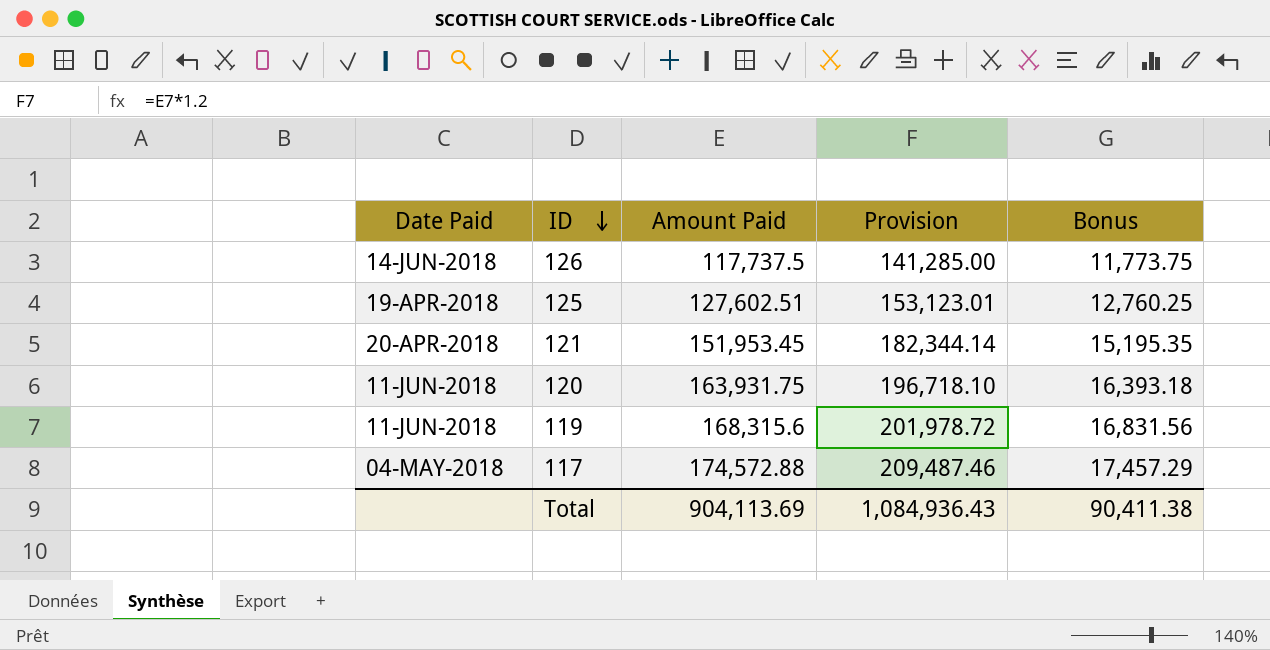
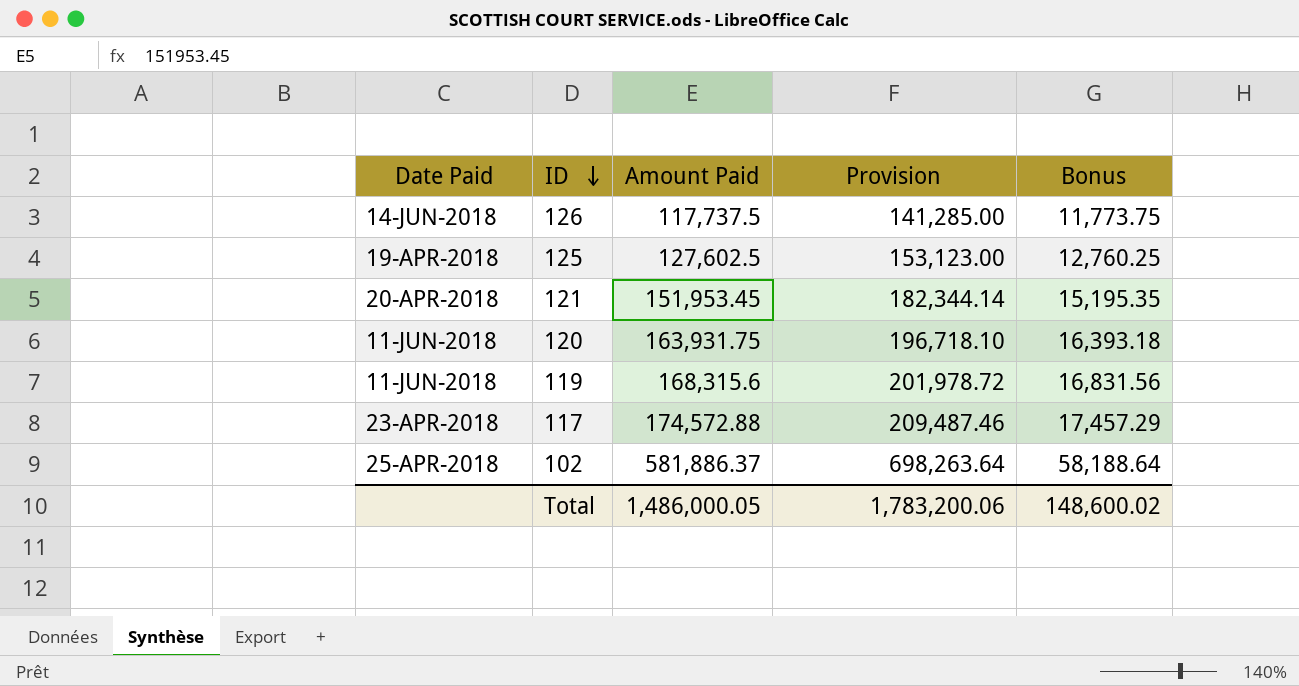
125 | Amount Paid: 127,602.51 -> 127,602.5
125 | Provision: 153,123.01 -> 153,123.00
117 | Date Paid: 04-MAY-2018 -> 23-APR-2018
row 102: none -> 25-APR-2018 | 581,886.37 | 698,263.64 | 58,188.64
Total | Amount Paid: 904,113.69 -> 1,486,000.05
Total | Provision: 1,084,936.43 -> 1,783,200.06
Total | Bonus: 90,411.38 -> 148,600.02

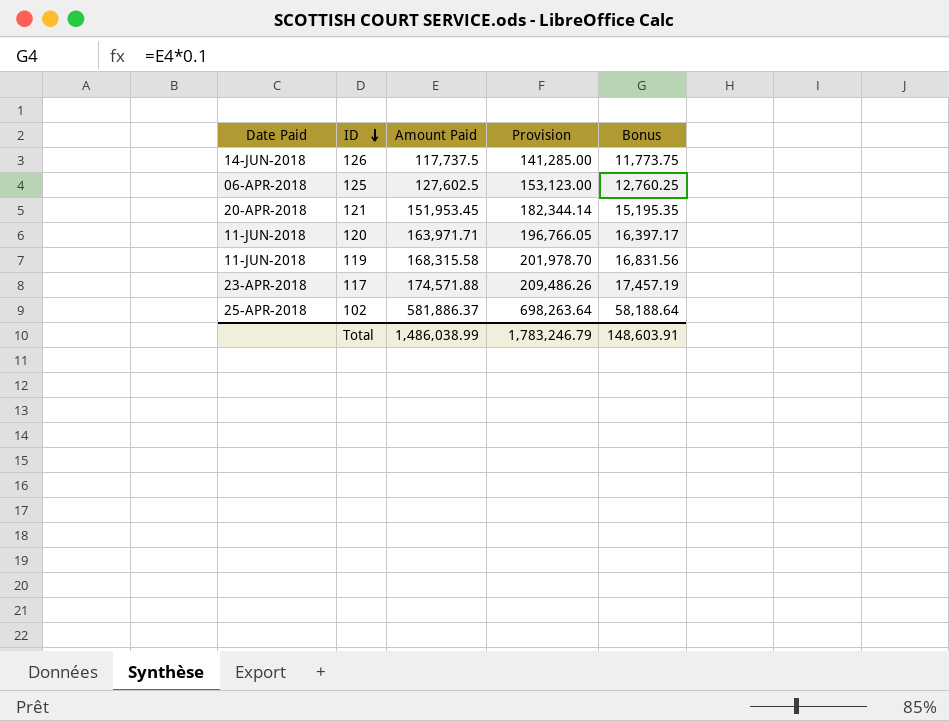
125 | Date Paid: 19-APR-2018 -> 06-APR-2018
120 | Amount Paid: 163,931.75 -> 163,971.71
120 | Provision: 196,718.10 -> 196,766.05
120 | Bonus: 16,393.18 -> 16,397.17
119 | Amount Paid: 168,315.6 -> 168,315.58
119 | Provision: 201,978.72 -> 201,978.70
117 | Amount Paid: 174,572.88 -> 174,571.88
117 | Provision: 209,487.46 -> 209,486.26
117 | Bonus: 17,457.29 -> 17,457.19
Total | Amount Paid: 1,486,000.05 -> 1,486,038.99
Total | Provision: 1,783,200.06 -> 1,783,246.79
Total | Bonus: 148,600.02 -> 148,603.91

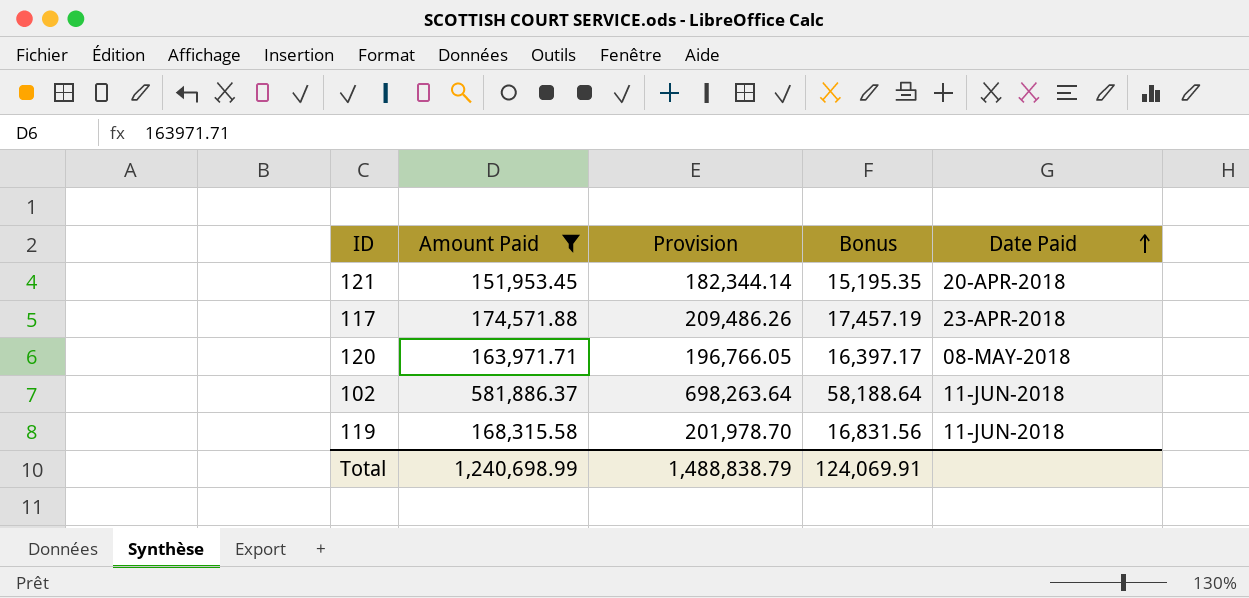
filter: none -> Amount Paid >= 151,953.45
row order: ID descending -> Date Paid ascending
column Date Paid | position: 1 -> 5
120 | Date Paid: 11-JUN-2018 -> 08-MAY-2018
102 | Date Paid: 25-APR-2018 -> 11-JUN-2018
Total | Amount Paid: 1,486,038.99 -> 1,240,698.99
Total | Provision: 1,783,246.79 -> 1,488,838.79
Total | Bonus: 148,603.91 -> 124,069.91

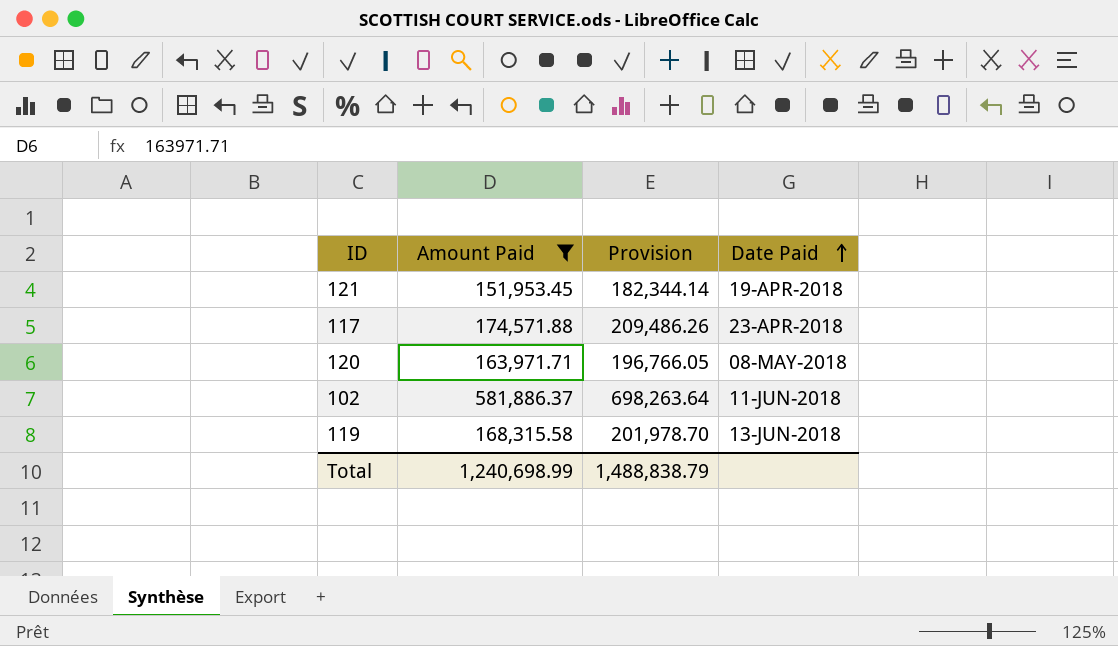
column Bonus | formula: [Amount Paid] * 0.1 -> none
121 | Date Paid: 20-APR-2018 -> 19-APR-2018
119 | Date Paid: 11-JUN-2018 -> 13-JUN-2018

